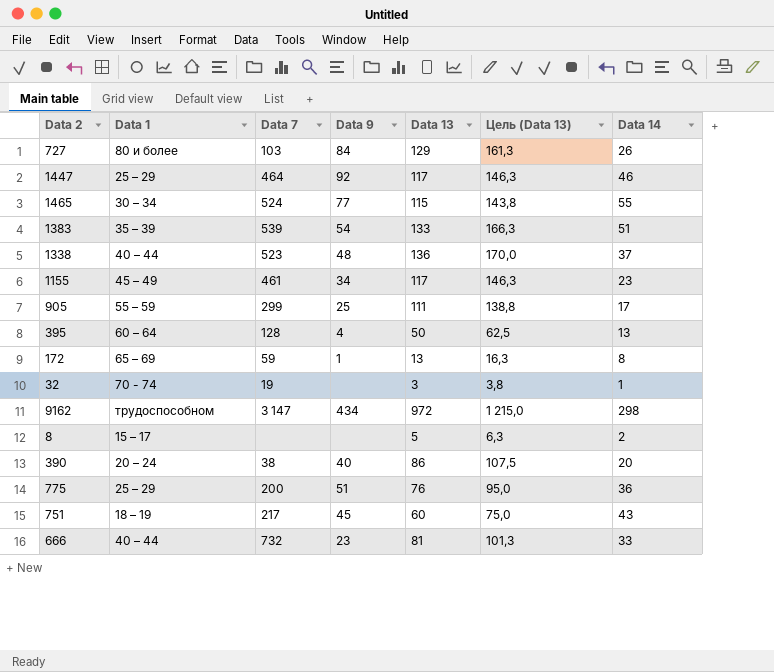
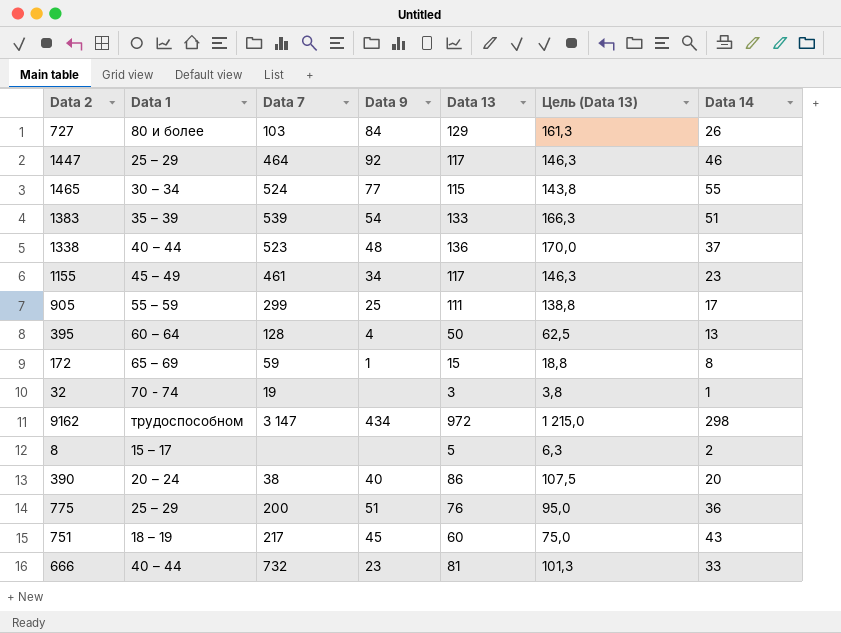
172 | Data 13: 13 -> 15
172 | Цель (Data 13): 16,3 -> 18,8

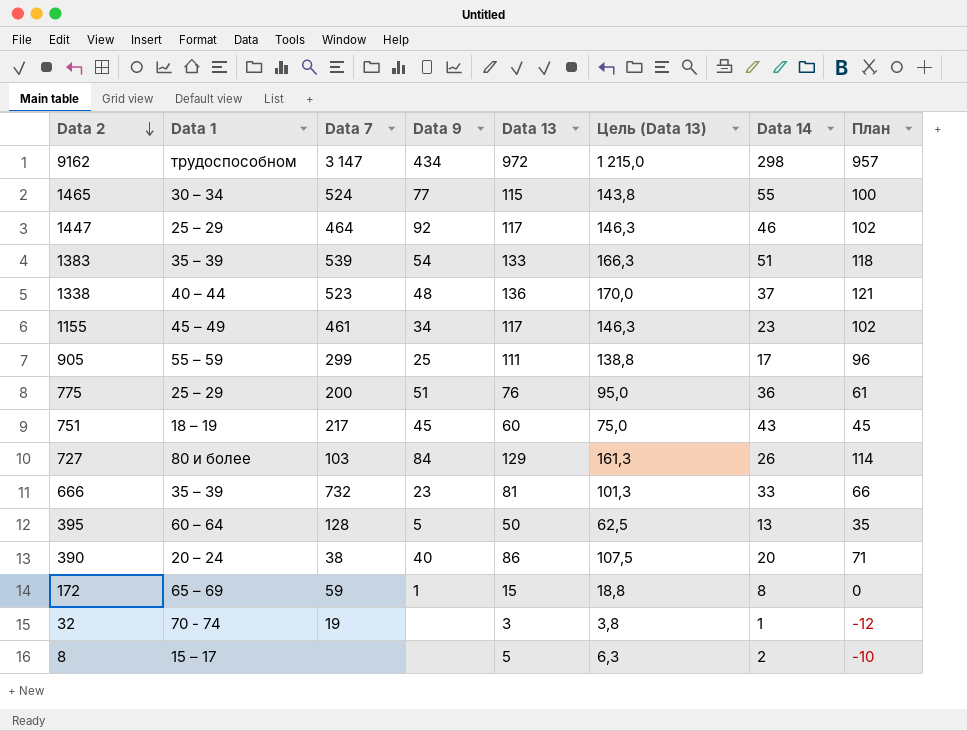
row order: none -> Data 2 descending
column План | formula: none -> [Data 13] - 15
666 | Data 1: 40 – 44 -> 35 – 39
395 | Data 9: 4 -> 5

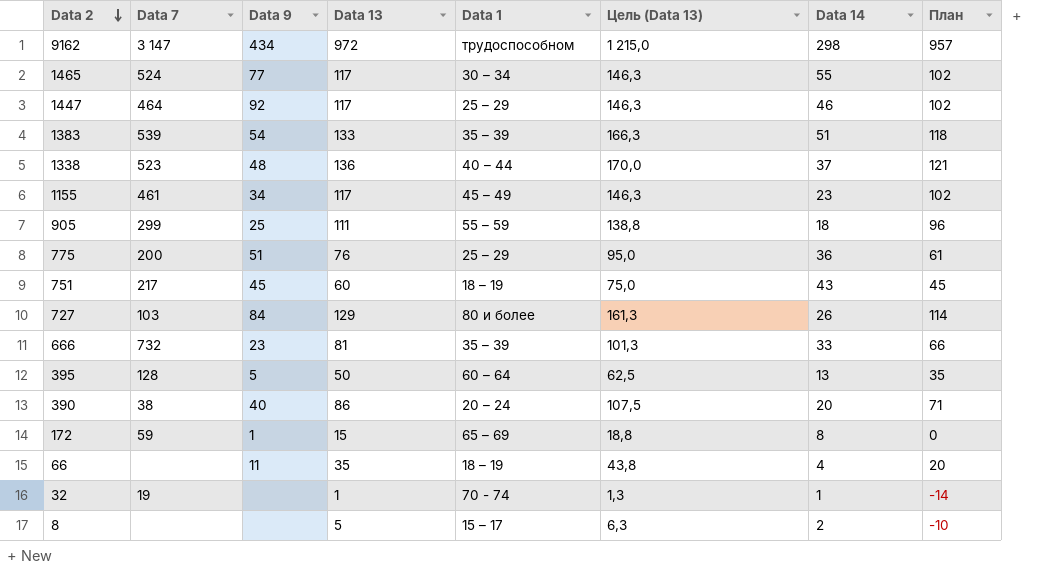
column Data 1 | position: 2 -> 5
1465 | Data 13: 115 -> 117
1465 | Цель (Data 13): 143,8 -> 146,3
1465 | План: 100 -> 102
905 | Data 14: 17 -> 18
row 66: none -> none | 11 | 35 | 18 – 19 | 43,8 | 4 | 20
32 | Data 13: 3 -> 1
32 | Цель (Data 13): 3,8 -> 1,3
32 | План: -12 -> -14

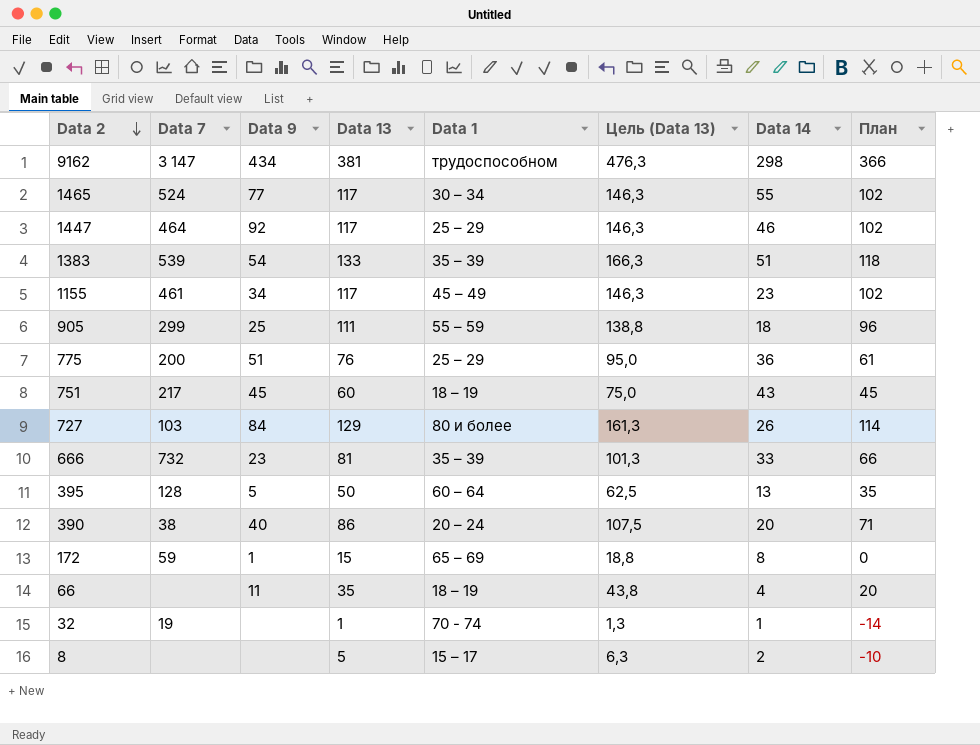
row 1338: 523 | 48 | 136 | 40 – 44 | 170,0 | 37 | 121 -> none
9162 | Data 13: 972 -> 381
9162 | Цель (Data 13): 1 215,0 -> 476,3
9162 | План: 957 -> 366

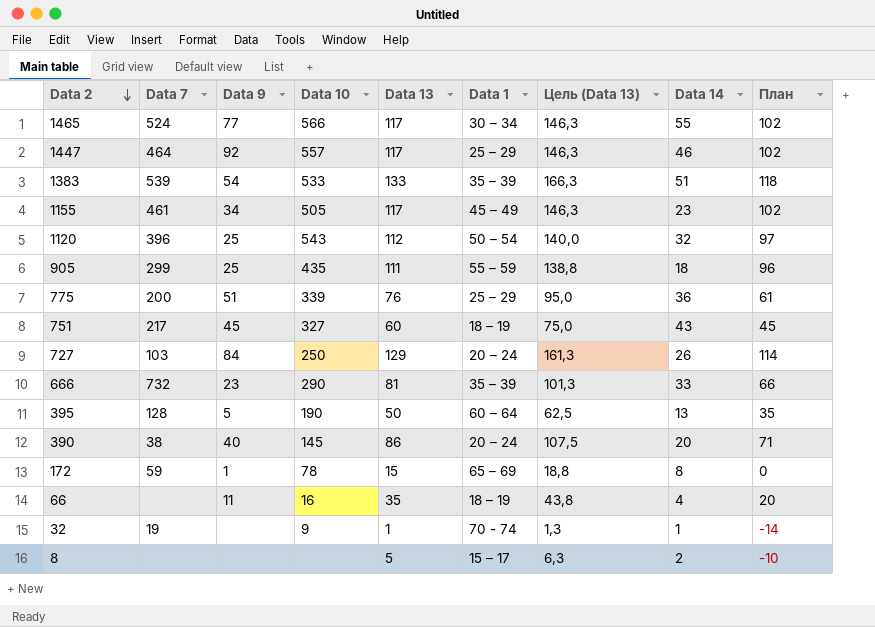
column Data 10 | position: none -> 4
row 9162: 3 147 | 434 | 381 | трудоспособном | 476,3 | 298 | 366 -> none
row 1120: none -> 396 | 25 | 543 | 112 | 50 – 54 | 140,0 | 32 | 97
727 | Data 1: 80 и более -> 20 – 24

